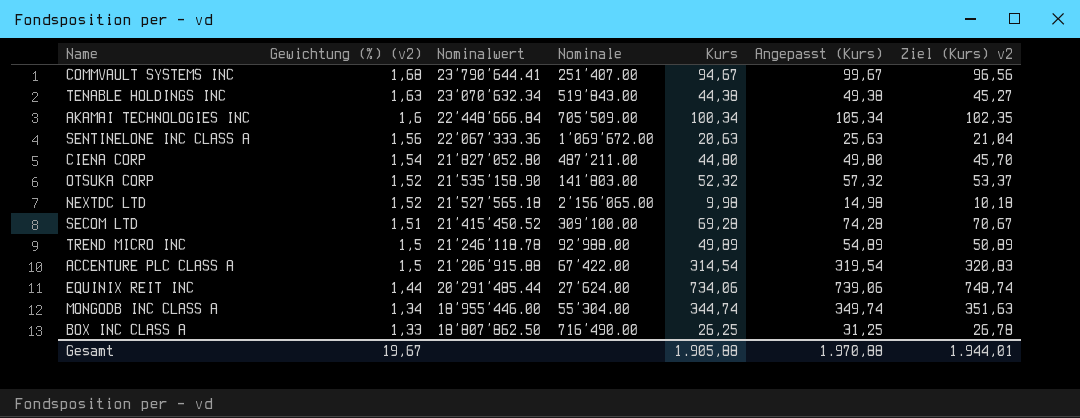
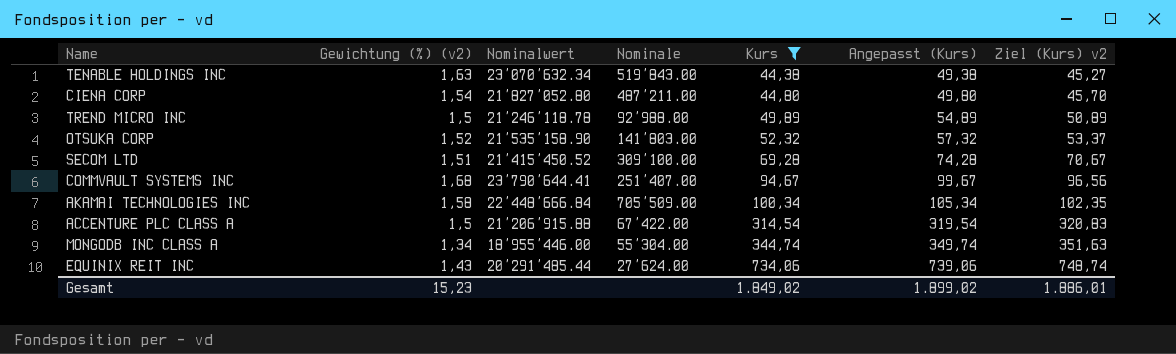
filter: none -> Kurs >= 44,38
row order: Gewichtung (%) (v2) descending -> Kurs ascending
AKAMAI TECHNOLOGIES INC | Gewichtung (%) (v2): 1,6 -> 1,58
EQUINIX REIT INC | Gewichtung (%) (v2): 1,44 -> 1,43
Gesamt | Gewichtung (%) (v2): 19,67 -> 15,23
Gesamt | Kurs: 1.905,88 -> 1.849,02
Gesamt | Angepasst (Kurs): 1.970,88 -> 1.899,02
Gesamt | Ziel (Kurs) v2: 1.944,01 -> 1.886,01

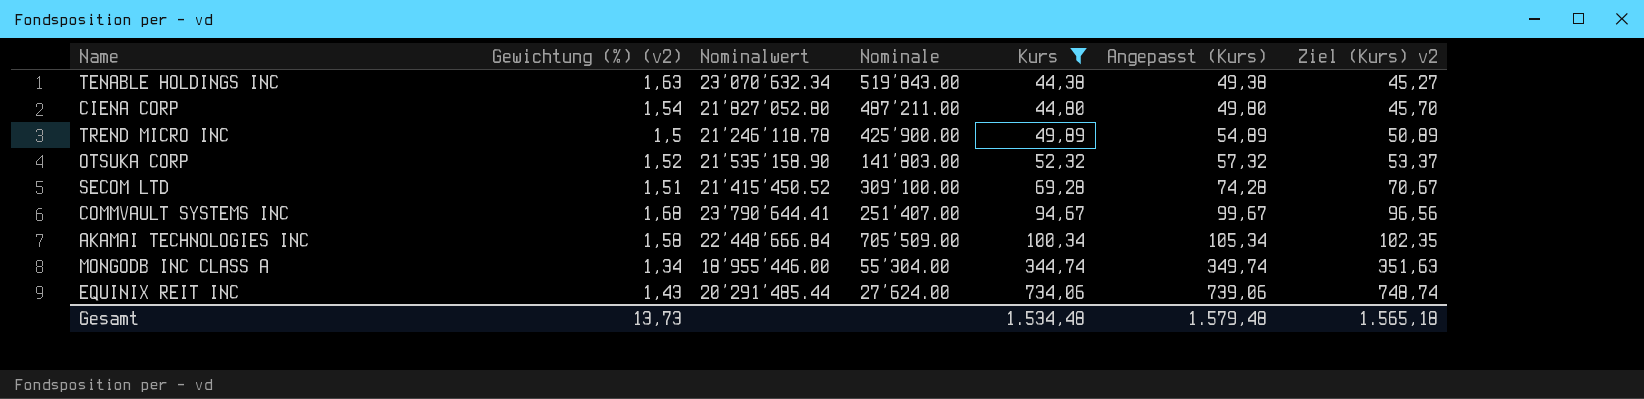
row ACCENTURE PLC CLASS A: 1,5 | 21’206’915.88 | 67’422.00 | 314,54 | 319,54 | 320,83 -> none
TREND MICRO INC | Nominale: 92’988.00 -> 425’900.00
Gesamt | Gewichtung (%) (v2): 15,23 -> 13,73
Gesamt | Kurs: 1.849,02 -> 1.534,48
Gesamt | Angepasst (Kurs): 1.899,02 -> 1.579,48
Gesamt | Ziel (Kurs) v2: 1.886,01 -> 1.565,18

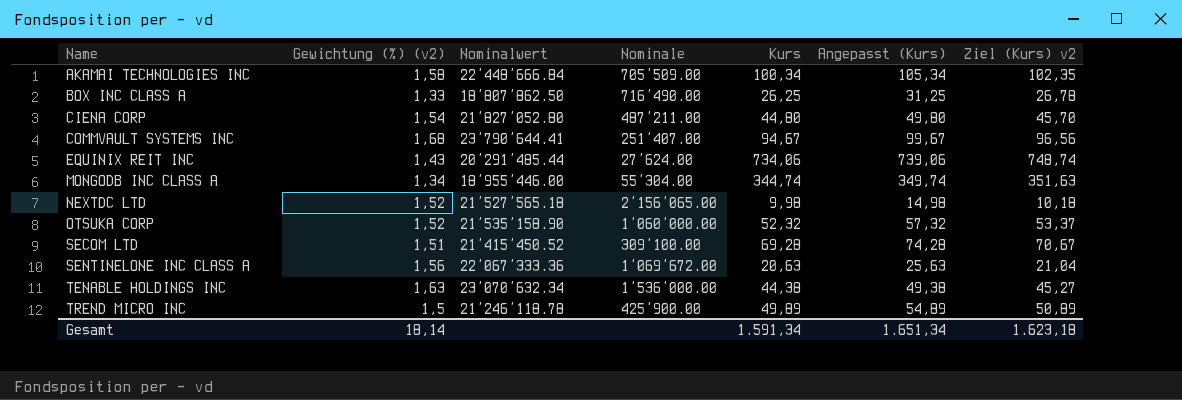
filter: Kurs >= 44,38 -> none
row order: Kurs ascending -> Name ascending
OTSUKA CORP | Nominale: 141’803.00 -> 1’060’000.00
TENABLE HOLDINGS INC | Nominale: 519’843.00 -> 1’536’000.00
Gesamt | Gewichtung (%) (v2): 13,73 -> 18,14
Gesamt | Kurs: 1.534,48 -> 1.591,34
Gesamt | Angepasst (Kurs): 1.579,48 -> 1.651,34
Gesamt | Ziel (Kurs) v2: 1.565,18 -> 1.623,18

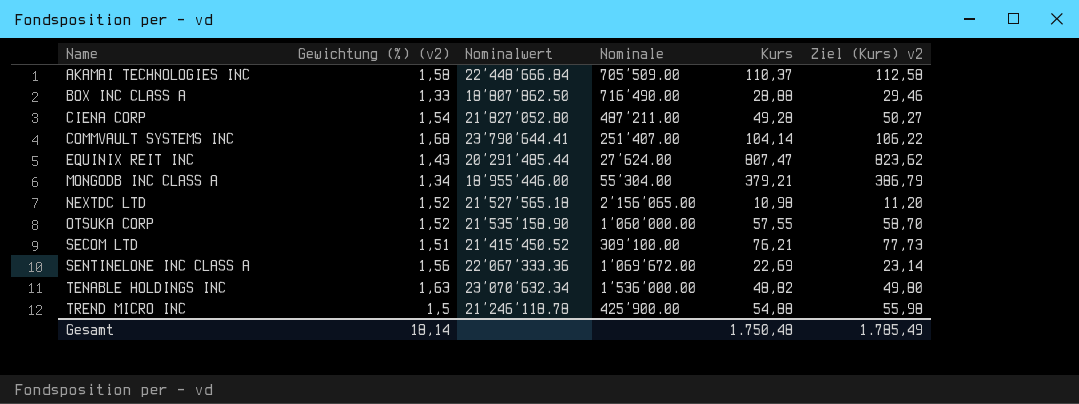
column Angepasst (Kurs) | formula: [Kurs] + 5 -> none
AKAMAI TECHNOLOGIES INC | Kurs: 100,34 -> 110,37
AKAMAI TECHNOLOGIES INC | Ziel (Kurs) v2: 102,35 -> 112,58
BOX INC CLASS A | Kurs: 26,25 -> 28,88
BOX INC CLASS A | Ziel (Kurs) v2: 26,78 -> 29,46
CIENA CORP | Kurs: 44,80 -> 49,28
CIENA CORP | Ziel (Kurs) v2: 45,70 -> 50,27
COMMVAULT SYSTEMS INC | Kurs: 94,67 -> 104,14
COMMVAULT SYSTEMS INC | Ziel (Kurs) v2: 96,56 -> 106,22
EQUINIX REIT INC | Kurs: 734,06 -> 807,47
EQUINIX REIT INC | Ziel (Kurs) v2: 748,74 -> 823,62
MONGODB INC CLASS A | Kurs: 344,74 -> 379,21
MONGODB INC CLASS A | Ziel (Kurs) v2: 351,63 -> 386,79
NEXTDC LTD | Kurs: 9,98 -> 10,98
NEXTDC LTD | Ziel (Kurs) v2: 10,18 -> 11,20
OTSUKA CORP | Kurs: 52,32 -> 57,55
OTSUKA CORP | Ziel (Kurs) v2: 53,37 -> 58,70
SECOM LTD | Kurs: 69,28 -> 76,21
SECOM LTD | Ziel (Kurs) v2: 70,67 -> 77,73
SENTINELONE INC CLASS A | Kurs: 20,63 -> 22,69
SENTINELONE INC CLASS A | Ziel (Kurs) v2: 21,04 -> 23,14
TENABLE HOLDINGS INC | Kurs: 44,38 -> 48,82
TENABLE HOLDINGS INC | Ziel (Kurs) v2: 45,27 -> 49,80
TREND MICRO INC | Kurs: 49,89 -> 54,88
TREND MICRO INC | Ziel (Kurs) v2: 50,89 -> 55,98
Gesamt | Kurs: 1.591,34 -> 1.750,48
Gesamt | Ziel (Kurs) v2: 1.623,18 -> 1.785,49

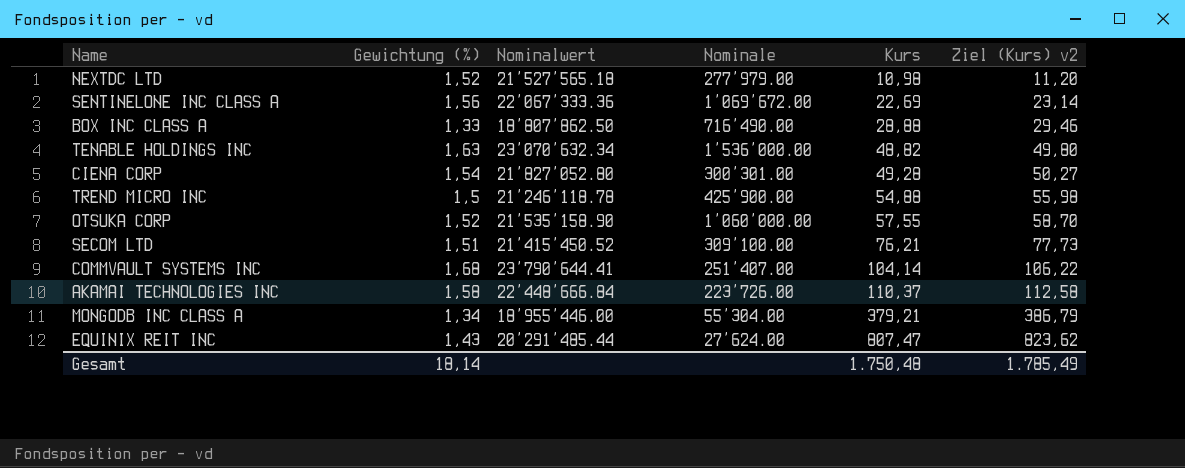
row order: Name ascending -> Kurs ascending
column name: Gewichtung (%) (v2) -> Gewichtung (%)
NEXTDC LTD | Nominale: 2’156’065.00 -> 277’979.00
CIENA CORP | Nominale: 487’211.00 -> 300’301.00
AKAMAI TECHNOLOGIES INC | Nominale: 705’509.00 -> 223’726.00

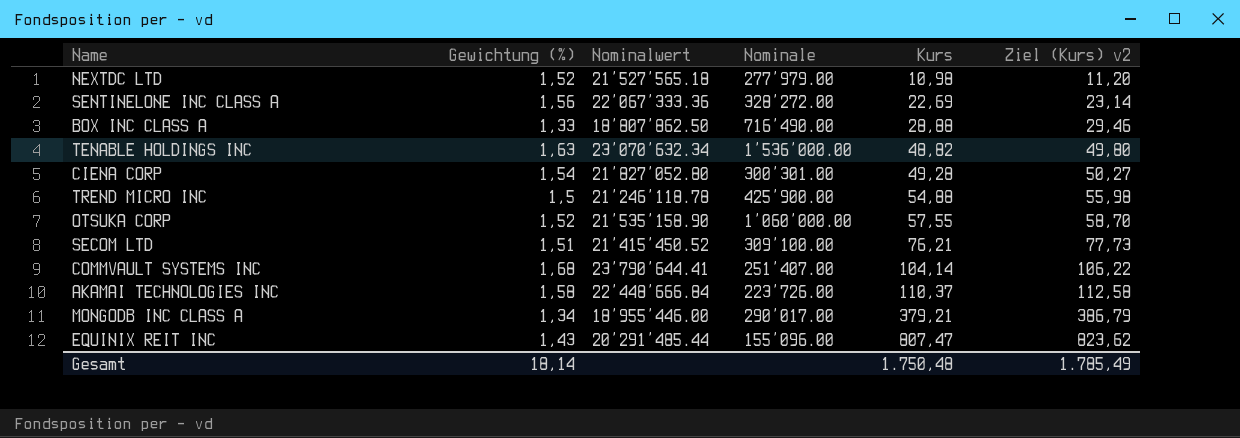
SENTINELONE INC CLASS A | Nominale: 1’069’672.00 -> 328’272.00
MONGODB INC CLASS A | Nominale: 55’304.00 -> 290’017.00
EQUINIX REIT INC | Nominale: 27’624.00 -> 155’096.00

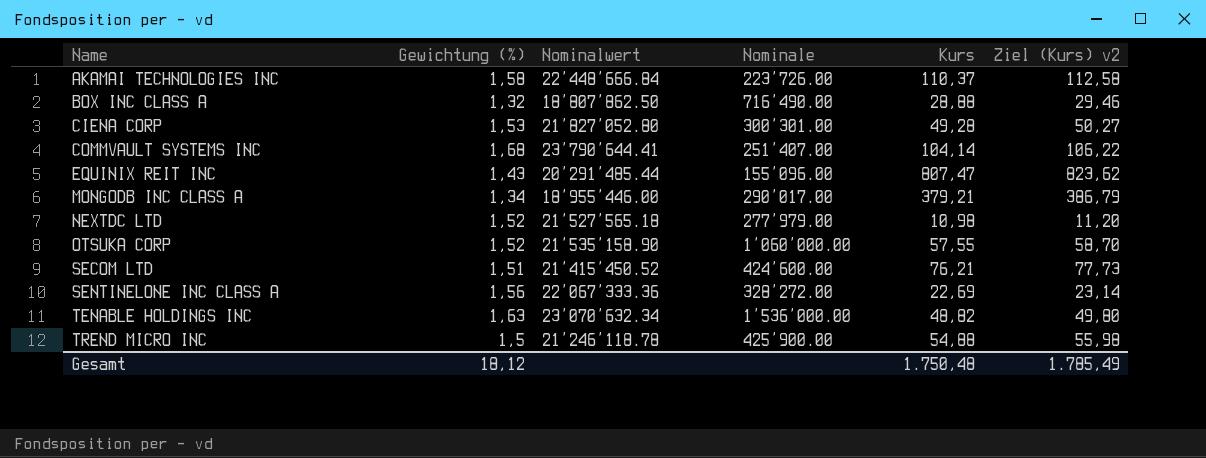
row order: Kurs ascending -> Name ascending
BOX INC CLASS A | Gewichtung (%): 1,33 -> 1,32
CIENA CORP | Gewichtung (%): 1,54 -> 1,53
SECOM LTD | Nominale: 309’100.00 -> 424’600.00
Gesamt | Gewichtung (%): 18,14 -> 18,12

